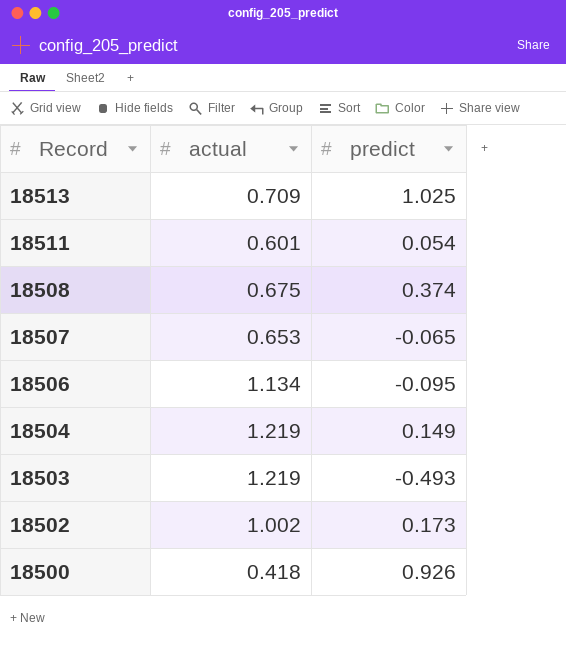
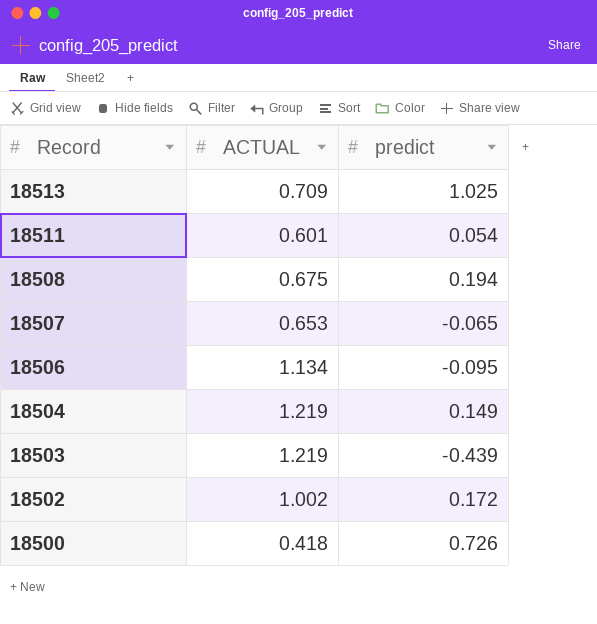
column name: actual -> ACTUAL
18508 | predict: 0.374 -> 0.194
18503 | predict: -0.493 -> -0.439
18502 | predict: 0.173 -> 0.172
18500 | predict: 0.926 -> 0.726

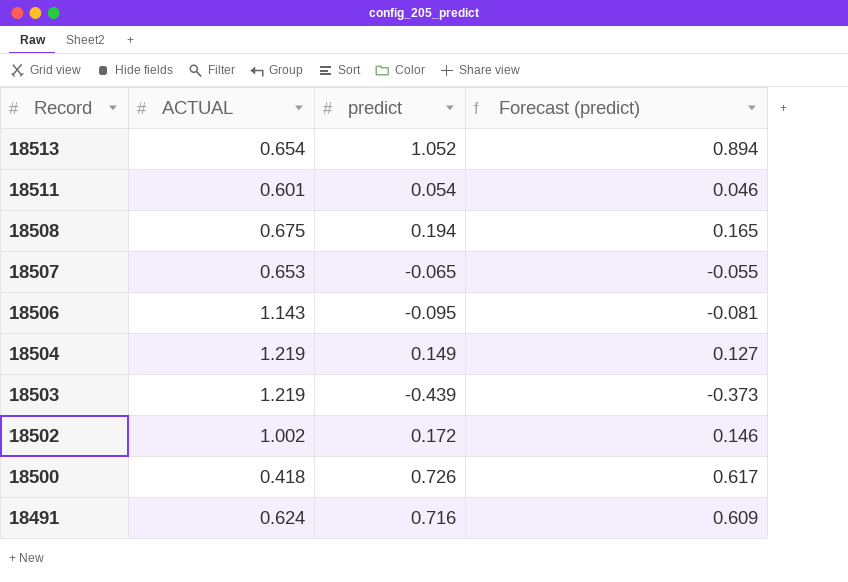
column Forecast (predict) | formula: none -> [predict] * 0.85
18513 | ACTUAL: 0.709 -> 0.654
18513 | predict: 1.025 -> 1.052
18506 | ACTUAL: 1.134 -> 1.143
row 18491: none -> 0.624 | 0.716 | 0.609

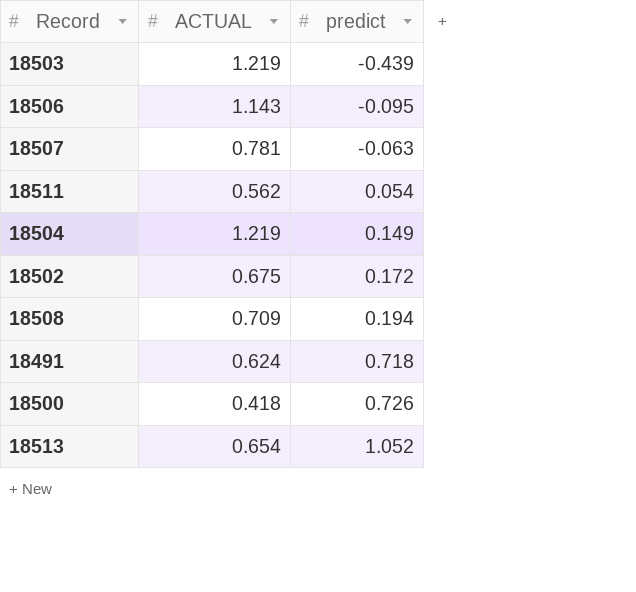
row order: Record descending -> predict ascending
column Forecast (predict) | formula: [predict] * 0.85 -> none
18507 | ACTUAL: 0.653 -> 0.781
18507 | predict: -0.065 -> -0.063
18511 | ACTUAL: 0.601 -> 0.562
18502 | ACTUAL: 1.002 -> 0.675
18508 | ACTUAL: 0.675 -> 0.709
18491 | predict: 0.716 -> 0.718

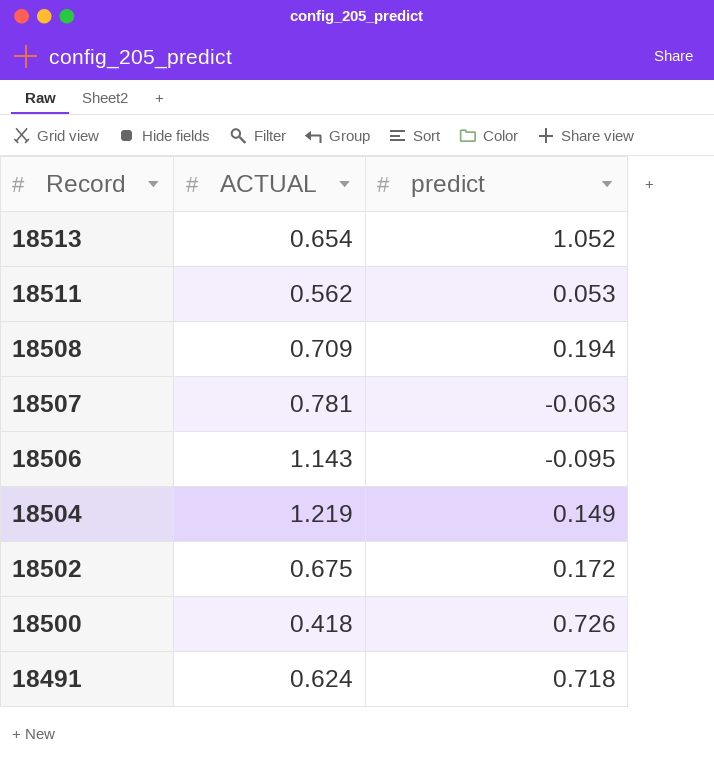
row order: predict ascending -> Record descending
row 18503: 1.219 | -0.439 -> none
18511 | predict: 0.054 -> 0.053

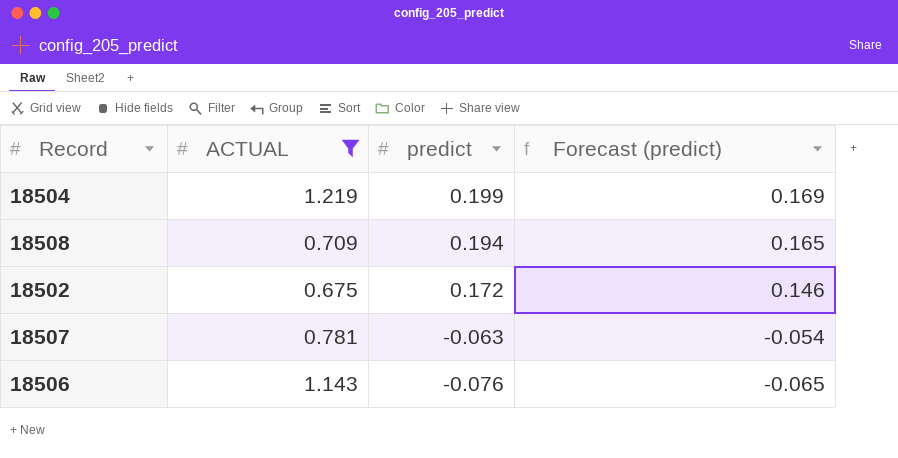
filter: none -> ACTUAL >= 0.675
row order: Record descending -> predict descending
column Forecast (predict) | formula: none -> [predict] * 0.85
18504 | predict: 0.149 -> 0.199
18506 | predict: -0.095 -> -0.076

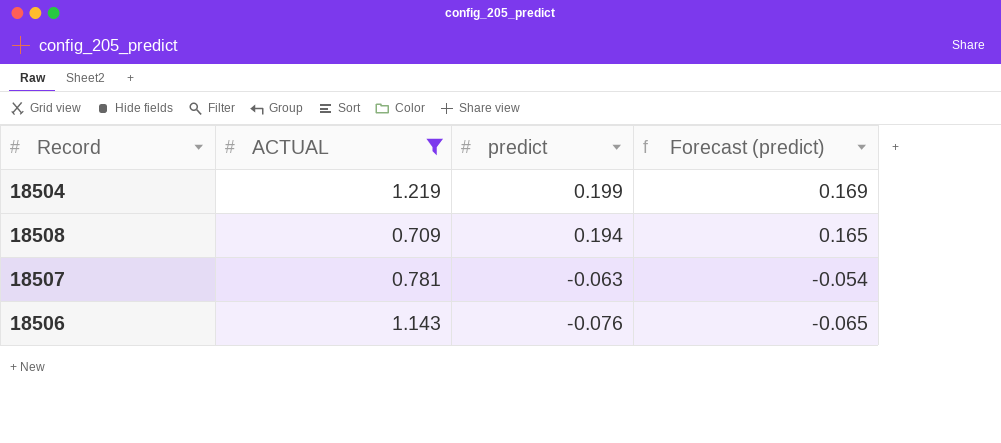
row 18502: 0.675 | 0.172 | 0.146 -> none

